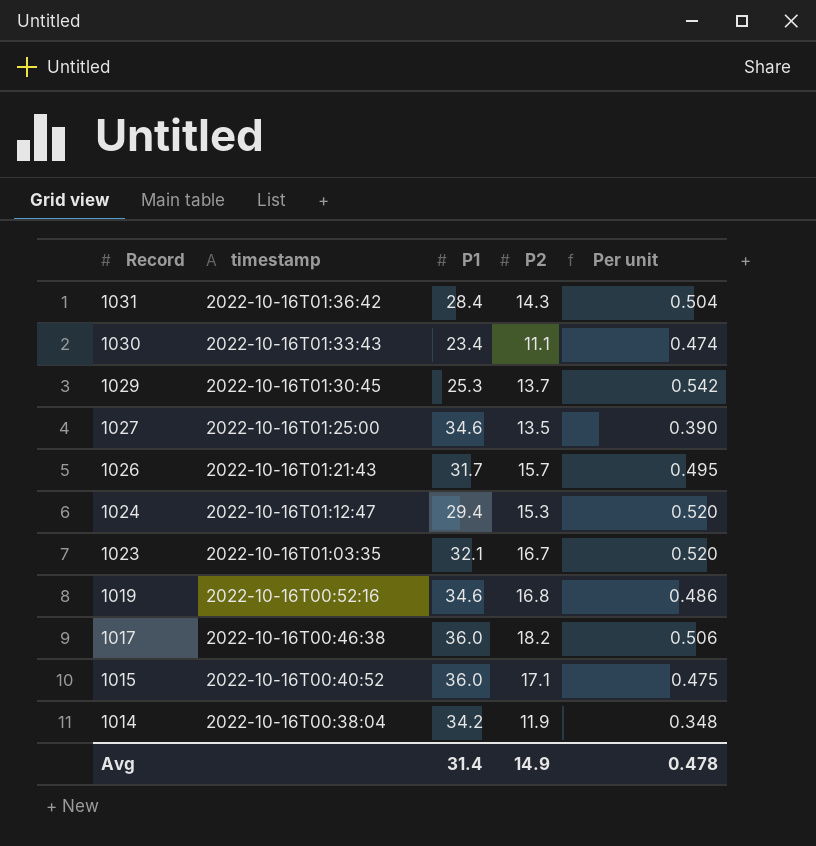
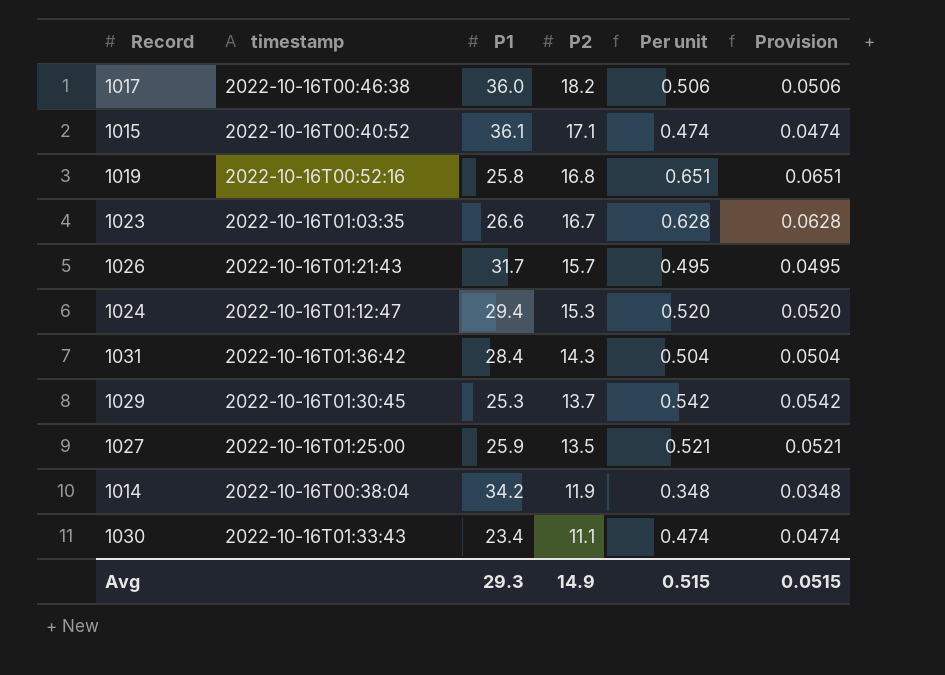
row order: Record descending -> P2 descending
column Provision | formula: none -> [Per unit] * 0.1
1015 | P1: 36.0 -> 36.1
1015 | Per unit: 0.475 -> 0.474
1019 | P1: 34.6 -> 25.8
1019 | Per unit: 0.486 -> 0.651
1023 | P1: 32.1 -> 26.6
1023 | Per unit: 0.520 -> 0.628
1027 | P1: 34.6 -> 25.9
1027 | Per unit: 0.390 -> 0.521
Avg | P1: 31.4 -> 29.3
Avg | Per unit: 0.478 -> 0.515

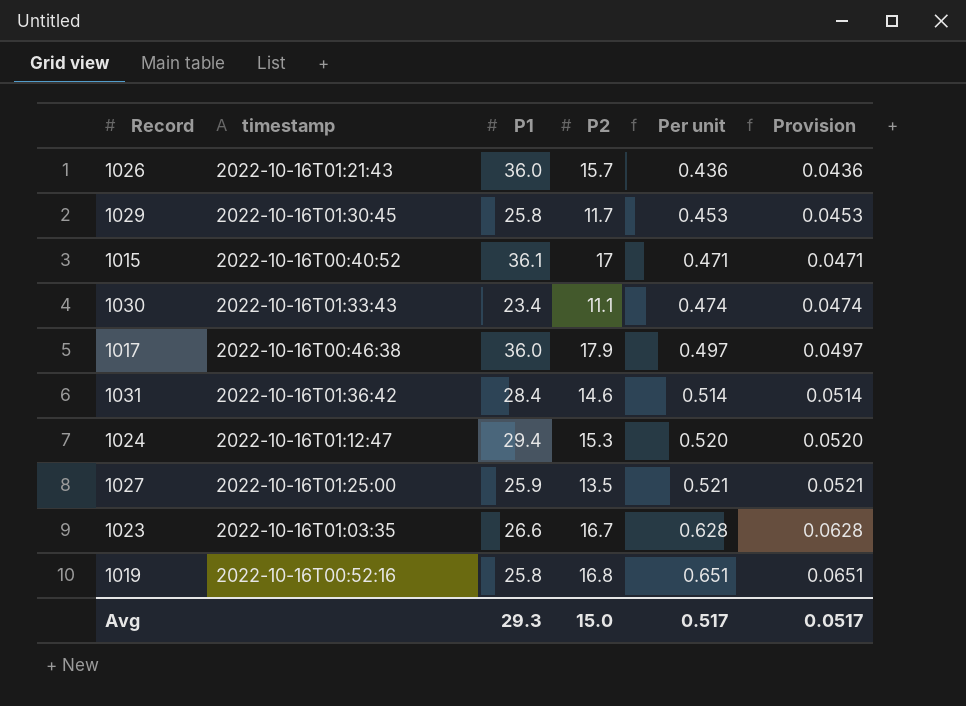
row order: P2 descending -> Per unit ascending
row 1014: 2022-10-16T00:38:04 | 34.2 | 11.9 | 0.348 | 0.0348 -> none
1026 | P1: 31.7 -> 36.0
1026 | Per unit: 0.495 -> 0.436
1026 | Provision: 0.0495 -> 0.0436
1029 | P1: 25.3 -> 25.8
1029 | P2: 13.7 -> 11.7
1029 | Per unit: 0.542 -> 0.453
1029 | Provision: 0.0542 -> 0.0453
1015 | P2: 17.1 -> 17
1015 | Per unit: 0.474 -> 0.471
1015 | Provision: 0.0474 -> 0.0471
1017 | P2: 18.2 -> 17.9
1017 | Per unit: 0.506 -> 0.497
1017 | Provision: 0.0506 -> 0.0497
1031 | P2: 14.3 -> 14.6
1031 | Per unit: 0.504 -> 0.514
1031 | Provision: 0.0504 -> 0.0514
Avg | P2: 14.9 -> 15.0
Avg | Per unit: 0.515 -> 0.517
Avg | Provision: 0.0515 -> 0.0517

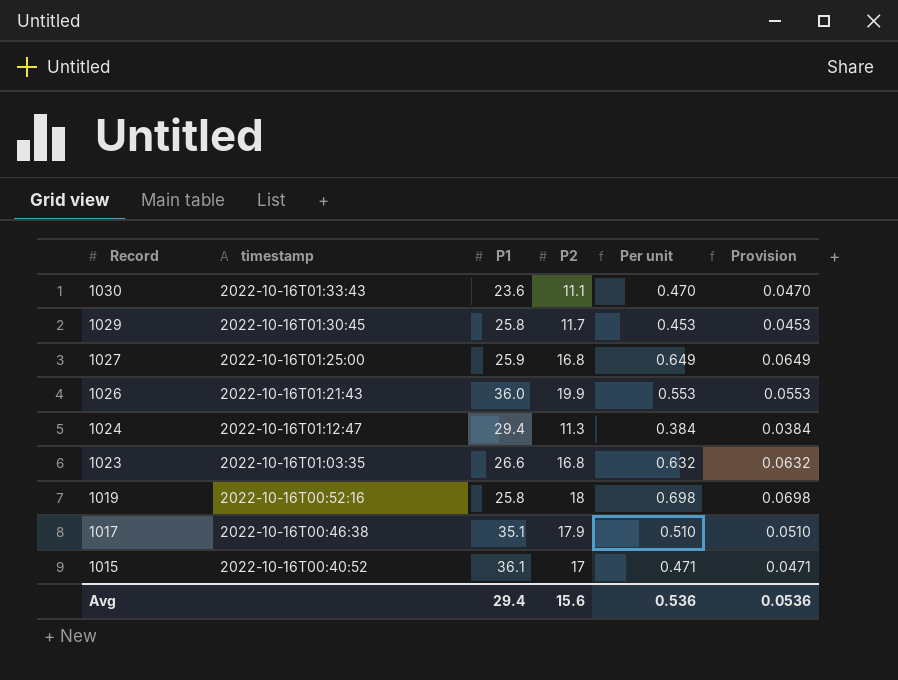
row order: Per unit ascending -> Record descending
row 1031: 2022-10-16T01:36:42 | 28.4 | 14.6 | 0.514 | 0.0514 -> none
1030 | P1: 23.4 -> 23.6
1030 | Per unit: 0.474 -> 0.470
1030 | Provision: 0.0474 -> 0.0470
1027 | P2: 13.5 -> 16.8
1027 | Per unit: 0.521 -> 0.649
1027 | Provision: 0.0521 -> 0.0649
1026 | P2: 15.7 -> 19.9
1026 | Per unit: 0.436 -> 0.553
1026 | Provision: 0.0436 -> 0.0553
1024 | P2: 15.3 -> 11.3
1024 | Per unit: 0.520 -> 0.384
1024 | Provision: 0.0520 -> 0.0384
1023 | P2: 16.7 -> 16.8
1023 | Per unit: 0.628 -> 0.632
1023 | Provision: 0.0628 -> 0.0632
1019 | P2: 16.8 -> 18
1019 | Per unit: 0.651 -> 0.698
1019 | Provision: 0.0651 -> 0.0698
1017 | P1: 36.0 -> 35.1
1017 | Per unit: 0.497 -> 0.510
1017 | Provision: 0.0497 -> 0.0510
Avg | P1: 29.3 -> 29.4
Avg | P2: 15.0 -> 15.6
Avg | Per unit: 0.517 -> 0.536
Avg | Provision: 0.0517 -> 0.0536

